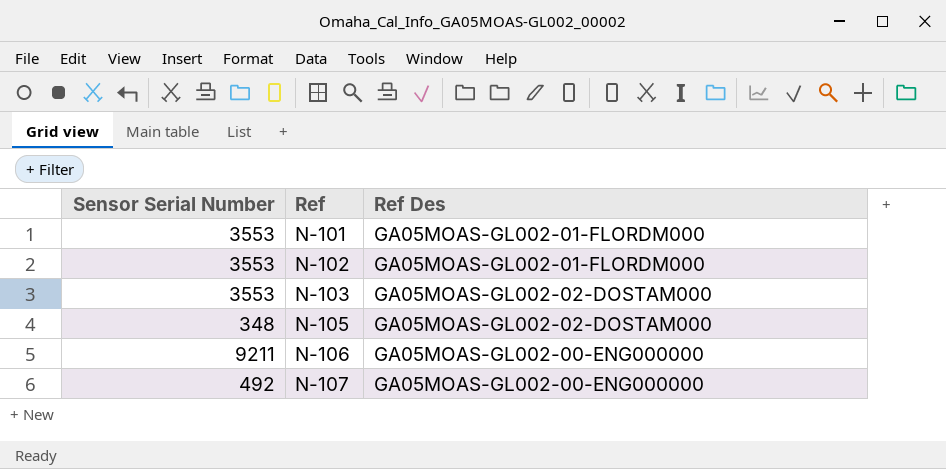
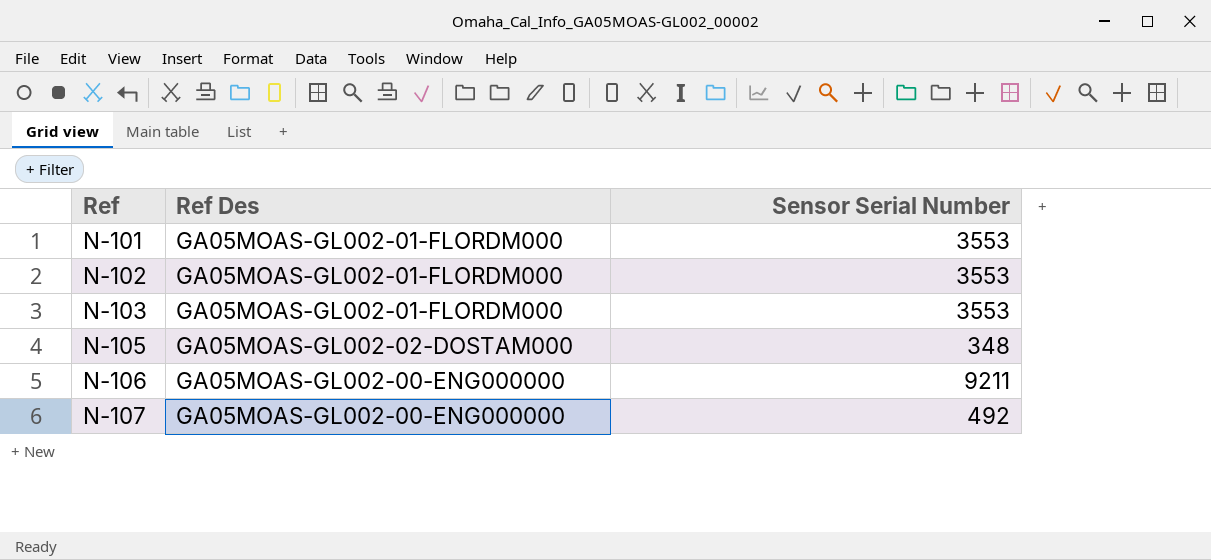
column Sensor Serial Number | position: 1 -> 3
N-103 | Ref Des: GA05MOAS-GL002-02-DOSTAM000 -> GA05MOAS-GL002-01-FLORDM000

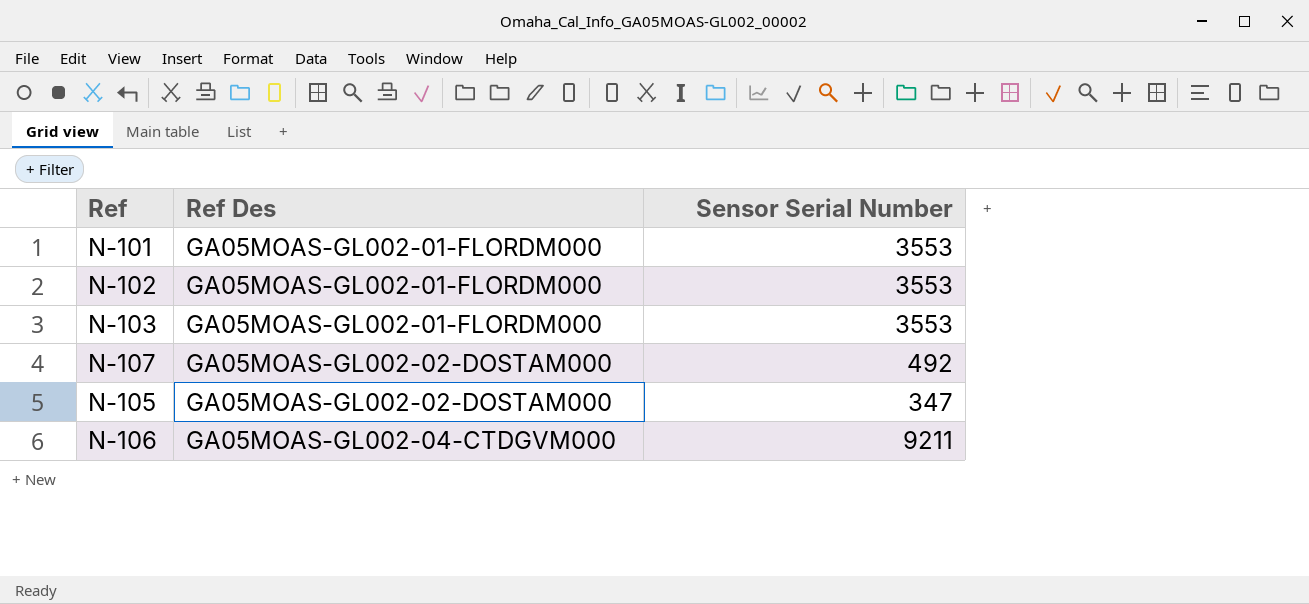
row order: Ref ascending -> Ref Des ascending
N-107 | Ref Des: GA05MOAS-GL002-00-ENG000000 -> GA05MOAS-GL002-02-DOSTAM000
N-105 | Sensor Serial Number: 348 -> 347
N-106 | Ref Des: GA05MOAS-GL002-00-ENG000000 -> GA05MOAS-GL002-04-CTDGVM000

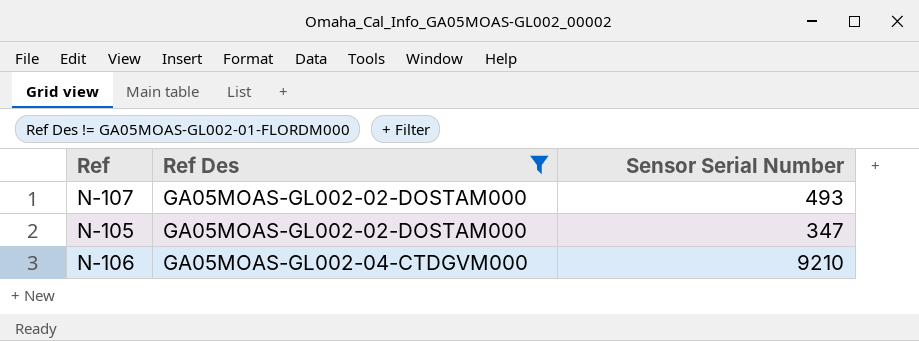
filter: none -> Ref Des != GA05MOAS-GL002-01-FLORDM000
N-107 | Sensor Serial Number: 492 -> 493
N-106 | Sensor Serial Number: 9211 -> 9210

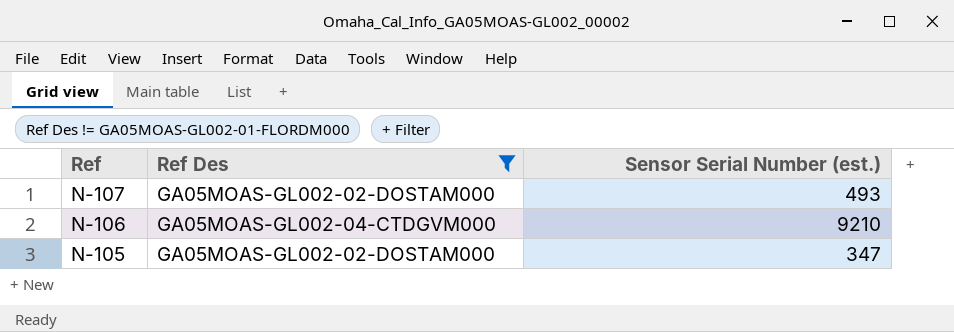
row order: Ref Des ascending -> Ref descending
column name: Sensor Serial Number -> Sensor Serial Number (est.)

